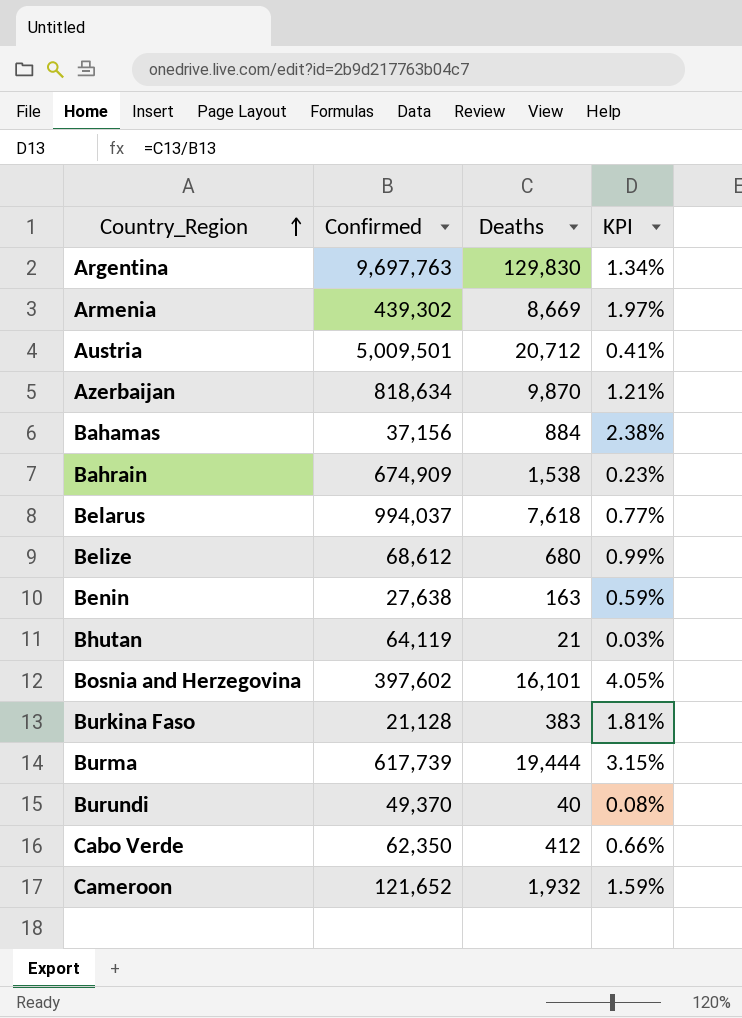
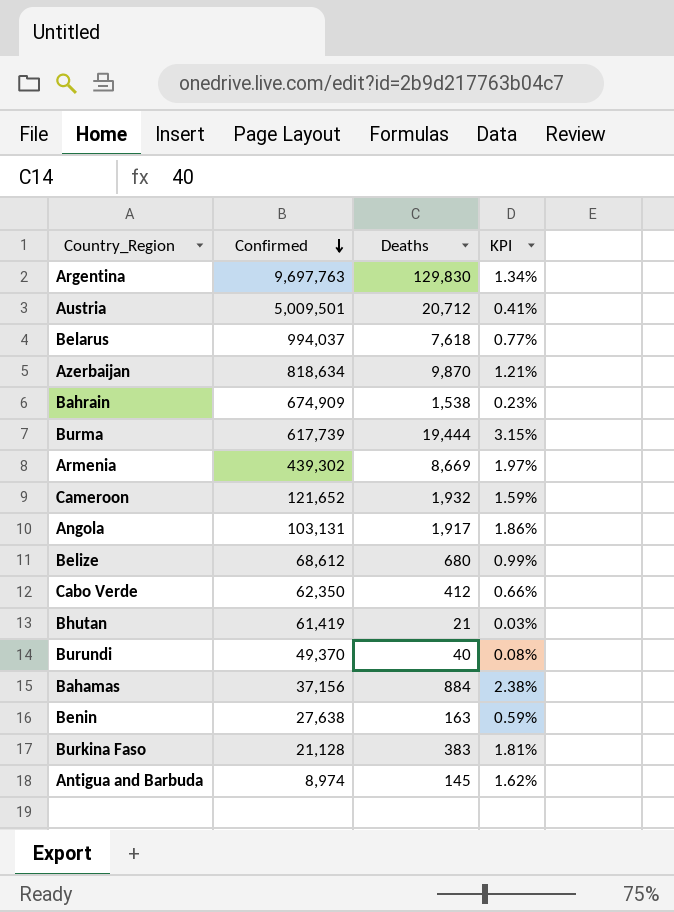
row order: Country_Region ascending -> Confirmed descending
row Bosnia and Herzegovina: 397,602 | 16,101 | 4.05% -> none
row Angola: none -> 103,131 | 1,917 | 1.86%
Bhutan | Confirmed: 64,119 -> 61,419
row Antigua and Barbuda: none -> 8,974 | 145 | 1.62%

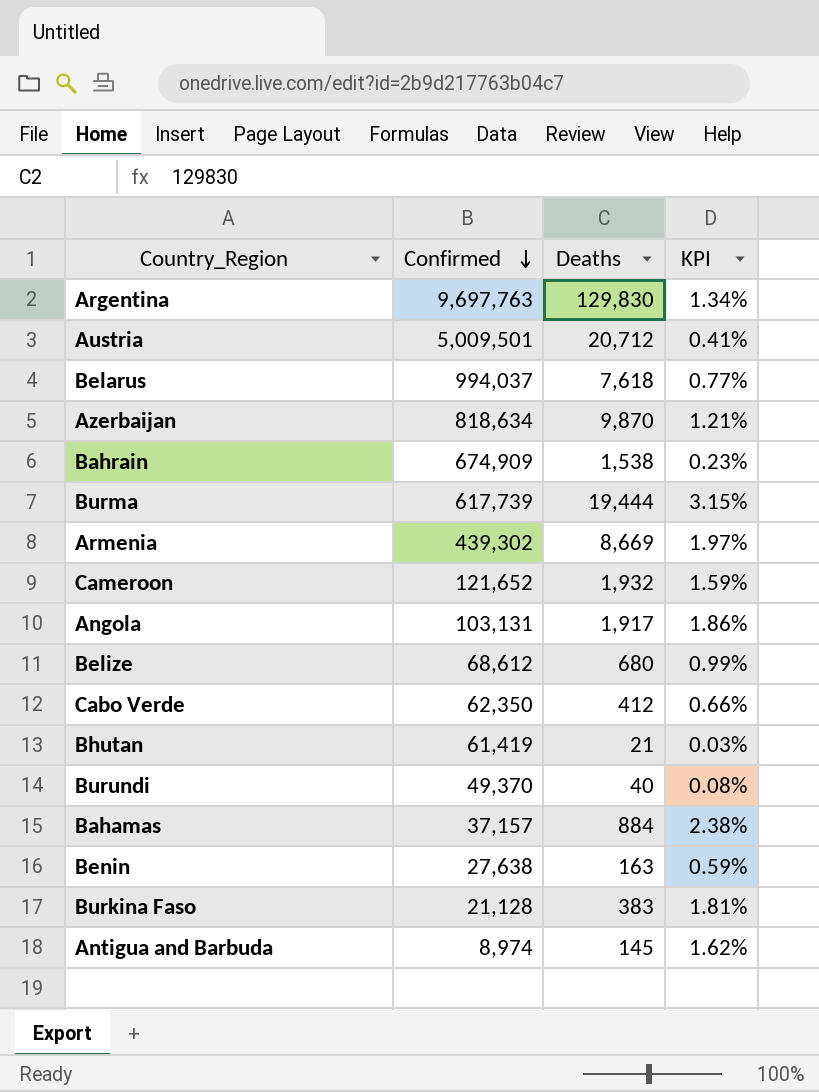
Bahamas | Confirmed: 37,156 -> 37,157

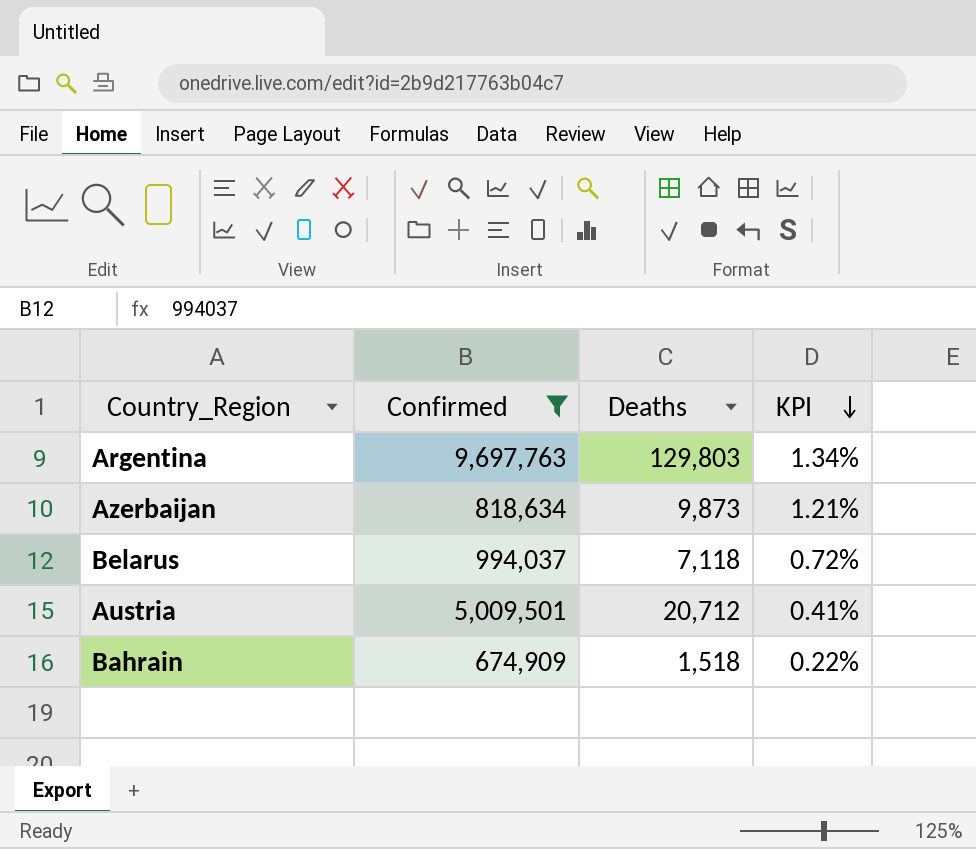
filter: none -> Confirmed >= 674,909
row order: Confirmed descending -> KPI descending
Argentina | Deaths: 129,830 -> 129,803
Azerbaijan | Deaths: 9,870 -> 9,873
Belarus | Deaths: 7,618 -> 7,118
Belarus | KPI: 0.77% -> 0.72%
Bahrain | Deaths: 1,538 -> 1,518
Bahrain | KPI: 0.23% -> 0.22%

